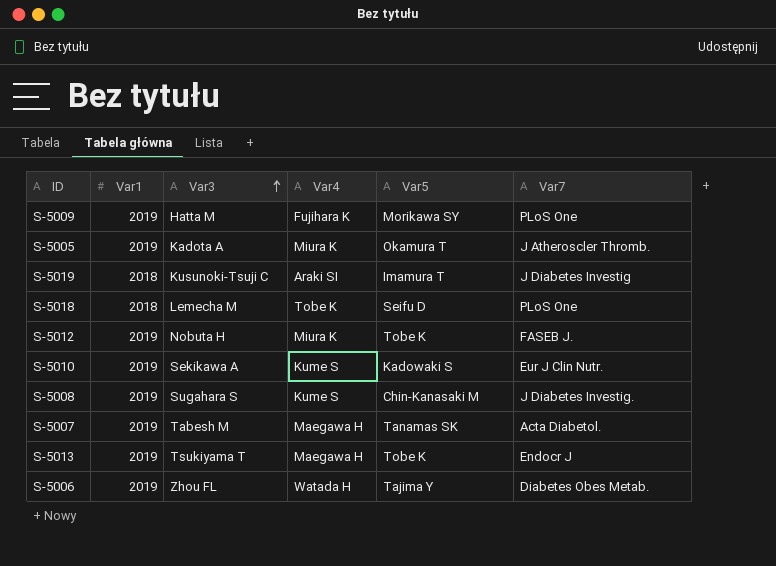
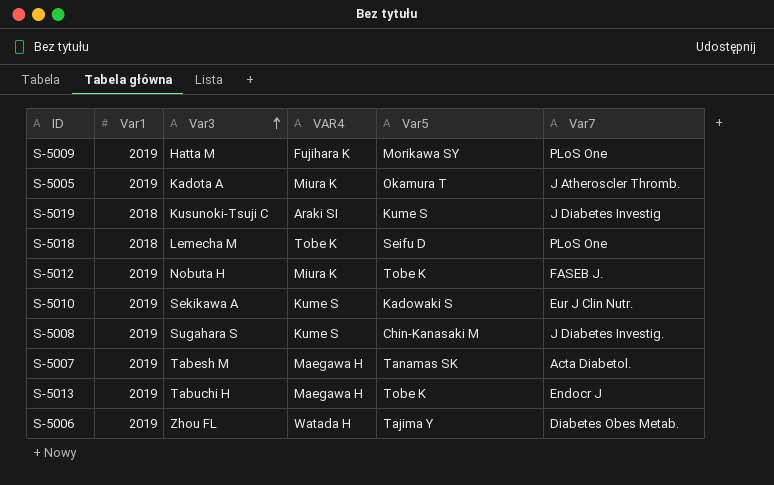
column name: Var4 -> VAR4
S-5019 | Var5: Imamura T -> Kume S
S-5013 | Var3: Tsukiyama T -> Tabuchi H

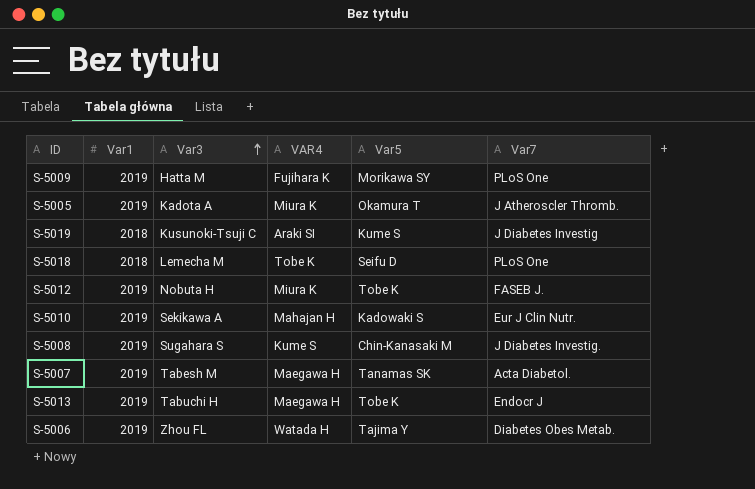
S-5010 | VAR4: Kume S -> Mahajan H

